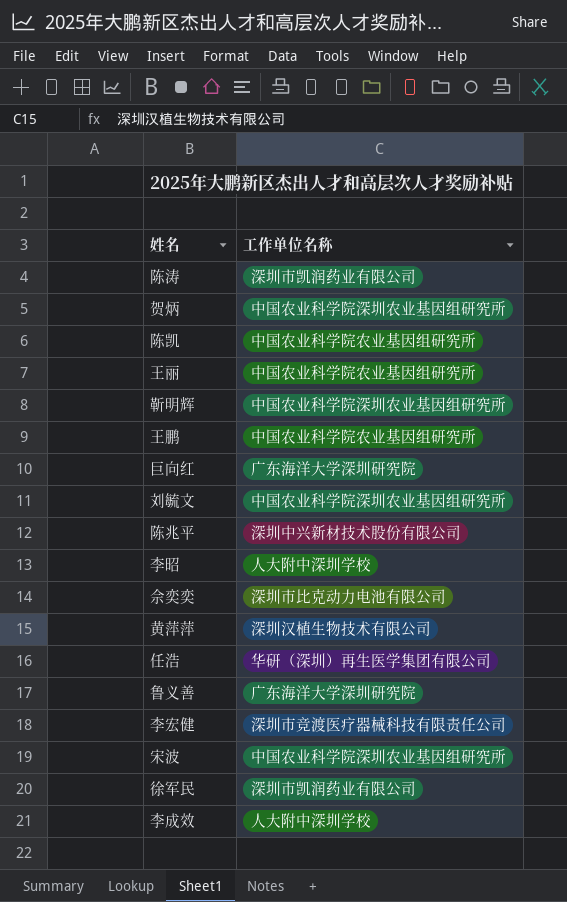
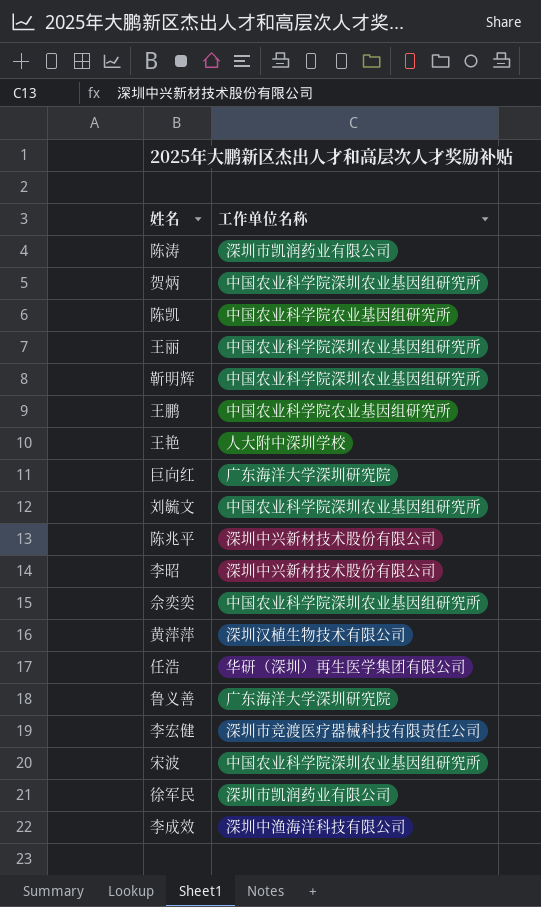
王丽 | 工作单位名称: 中国农业科学院农业基因组研究所 -> 中国农业科学院深圳农业基因组研究所
row 王艳: none -> 人大附中深圳学校
李昭 | 工作单位名称: 人大附中深圳学校 -> 深圳中兴新材技术股份有限公司
佘奕奕 | 工作单位名称: 深圳市比克动力电池有限公司 -> 中国农业科学院深圳农业基因组研究所
李成效 | 工作单位名称: 人大附中深圳学校 -> 深圳中渔海洋科技有限公司

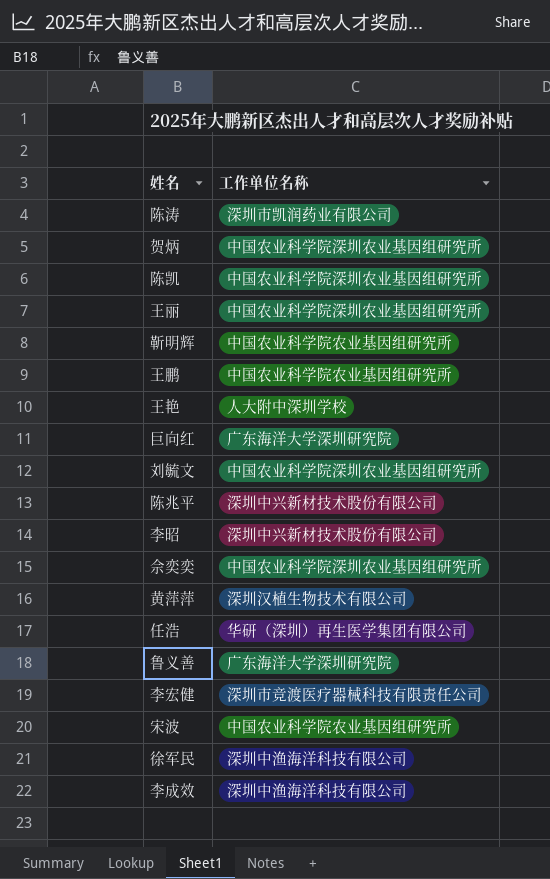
陈凯 | 工作单位名称: 中国农业科学院农业基因组研究所 -> 中国农业科学院深圳农业基因组研究所
靳明辉 | 工作单位名称: 中国农业科学院深圳农业基因组研究所 -> 中国农业科学院农业基因组研究所
宋波 | 工作单位名称: 中国农业科学院深圳农业基因组研究所 -> 中国农业科学院农业基因组研究所
徐军民 | 工作单位名称: 深圳市凯润药业有限公司 -> 深圳中渔海洋科技有限公司

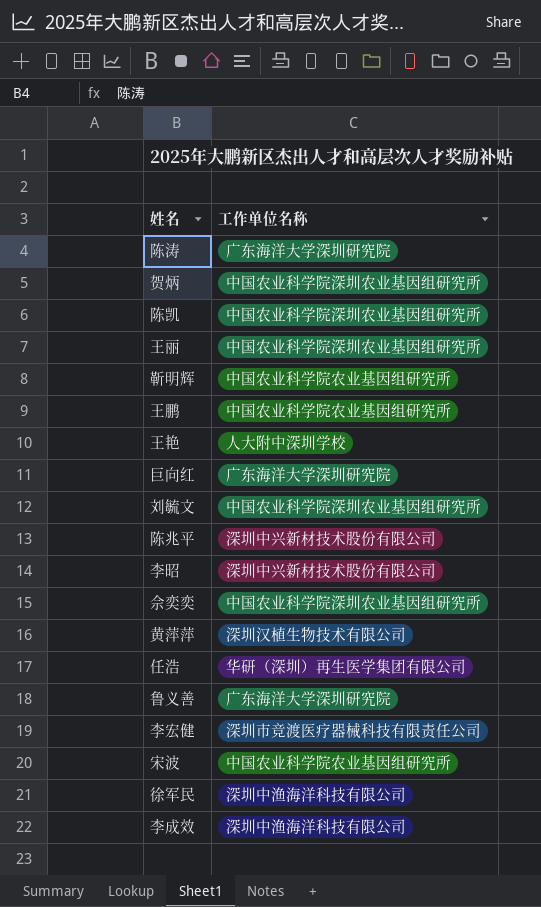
陈涛 | 工作单位名称: 深圳市凯润药业有限公司 -> 广东海洋大学深圳研究院

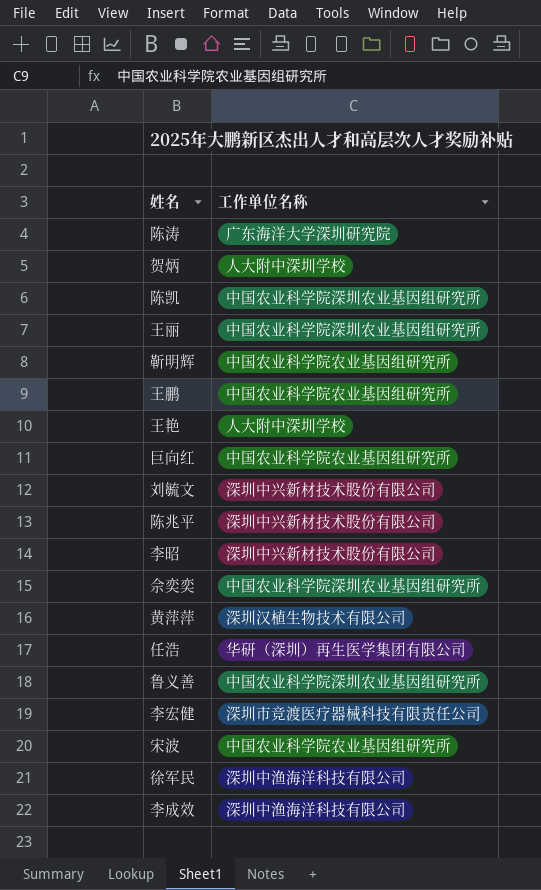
贺炳 | 工作单位名称: 中国农业科学院深圳农业基因组研究所 -> 人大附中深圳学校
巨向红 | 工作单位名称: 广东海洋大学深圳研究院 -> 中国农业科学院农业基因组研究所
刘毓文 | 工作单位名称: 中国农业科学院深圳农业基因组研究所 -> 深圳中兴新材技术股份有限公司
鲁义善 | 工作单位名称: 广东海洋大学深圳研究院 -> 中国农业科学院深圳农业基因组研究所

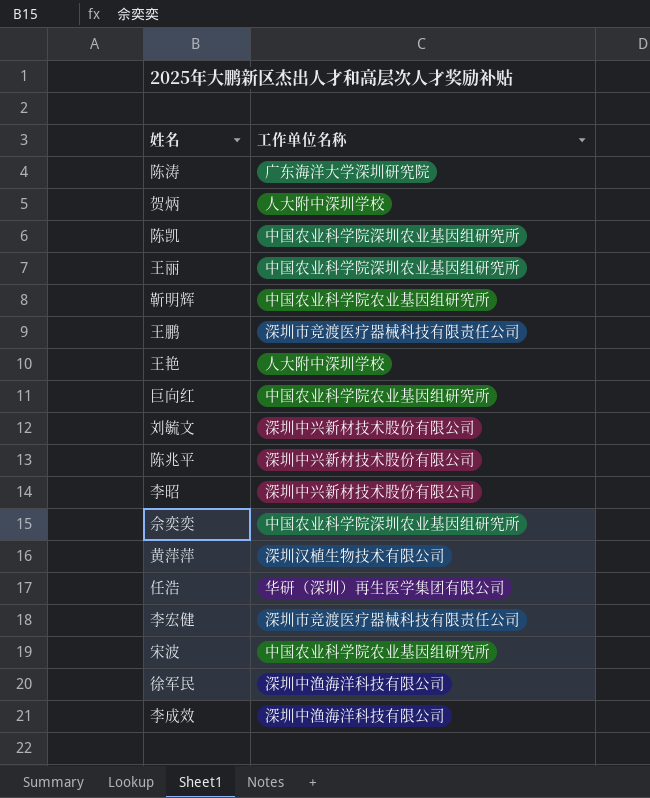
row 鲁义善: 中国农业科学院深圳农业基因组研究所 -> none
王鹏 | 工作单位名称: 中国农业科学院农业基因组研究所 -> 深圳市竞渡医疗器械科技有限责任公司

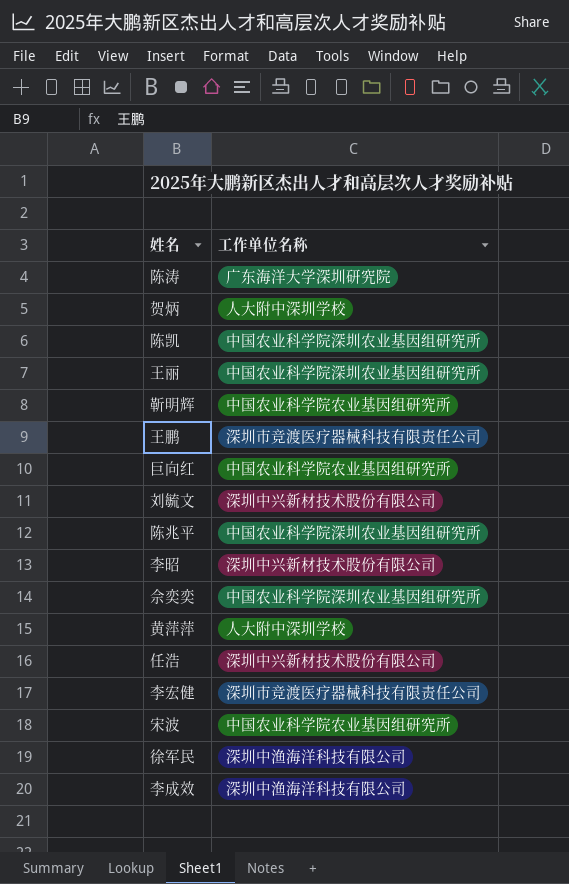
row 王艳: 人大附中深圳学校 -> none
陈兆平 | 工作单位名称: 深圳中兴新材技术股份有限公司 -> 中国农业科学院深圳农业基因组研究所
黄萍萍 | 工作单位名称: 深圳汉植生物技术有限公司 -> 人大附中深圳学校
任浩 | 工作单位名称: 华研（深圳）再生医学集团有限公司 -> 深圳中兴新材技术股份有限公司

